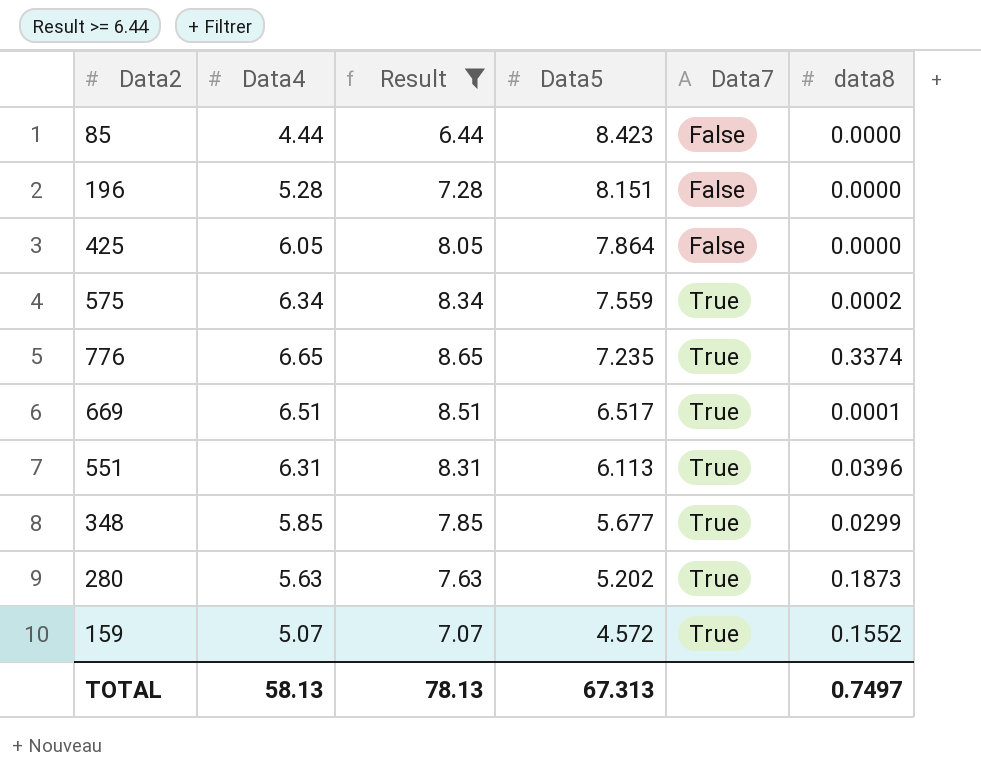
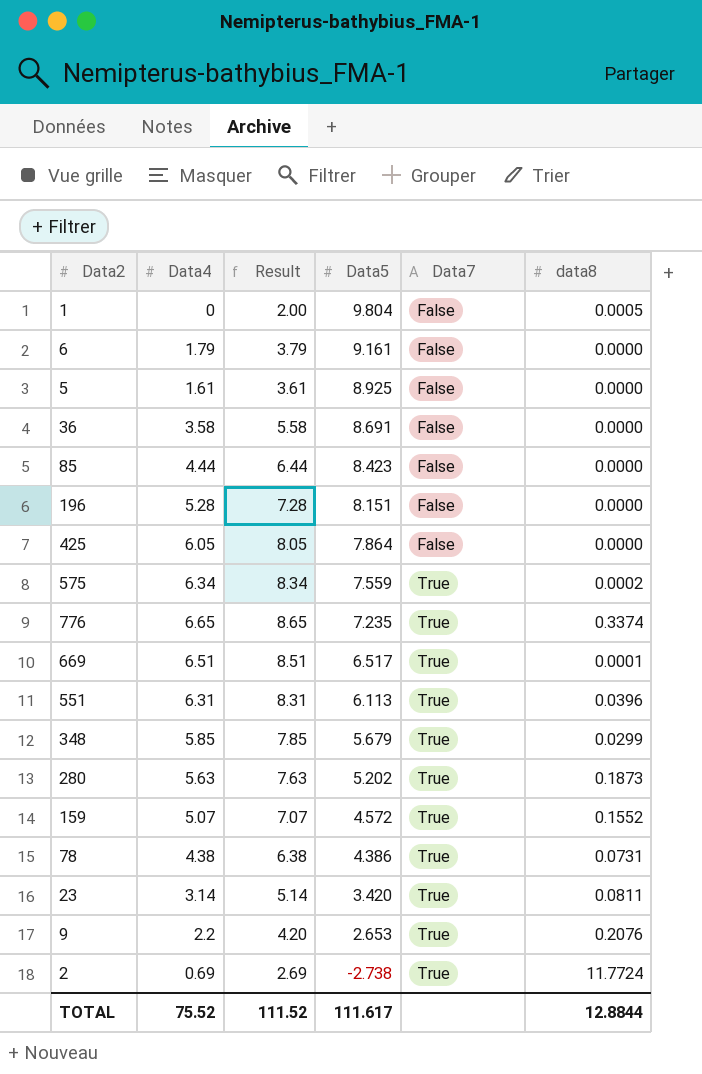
filter: Result >= 6.44 -> none
348 | Data5: 5.677 -> 5.679
TOTAL | Data4: 58.13 -> 75.52
TOTAL | Result: 78.13 -> 111.52
TOTAL | Data5: 67.313 -> 111.617
TOTAL | data8: 0.7497 -> 12.8844

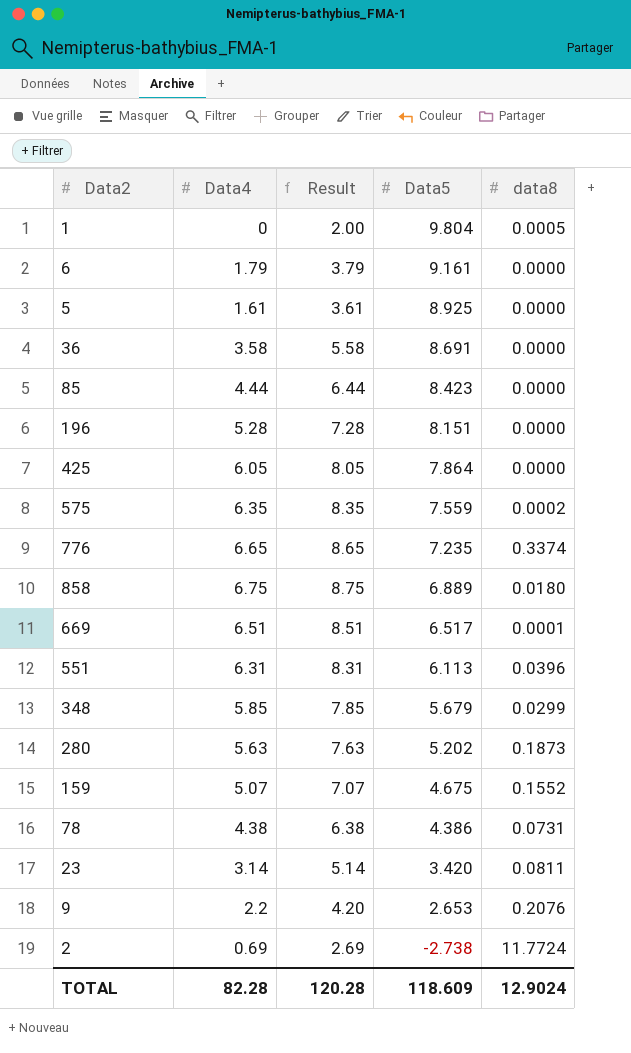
column Data7 | position: 5 -> none
575 | Data4: 6.34 -> 6.35
575 | Result: 8.34 -> 8.35
row 858: none -> 6.75 | 8.75 | 6.889 | 0.0180
159 | Data5: 4.572 -> 4.675
TOTAL | Data4: 75.52 -> 82.28
TOTAL | Result: 111.52 -> 120.28
TOTAL | Data5: 111.617 -> 118.609
TOTAL | data8: 12.8844 -> 12.9024

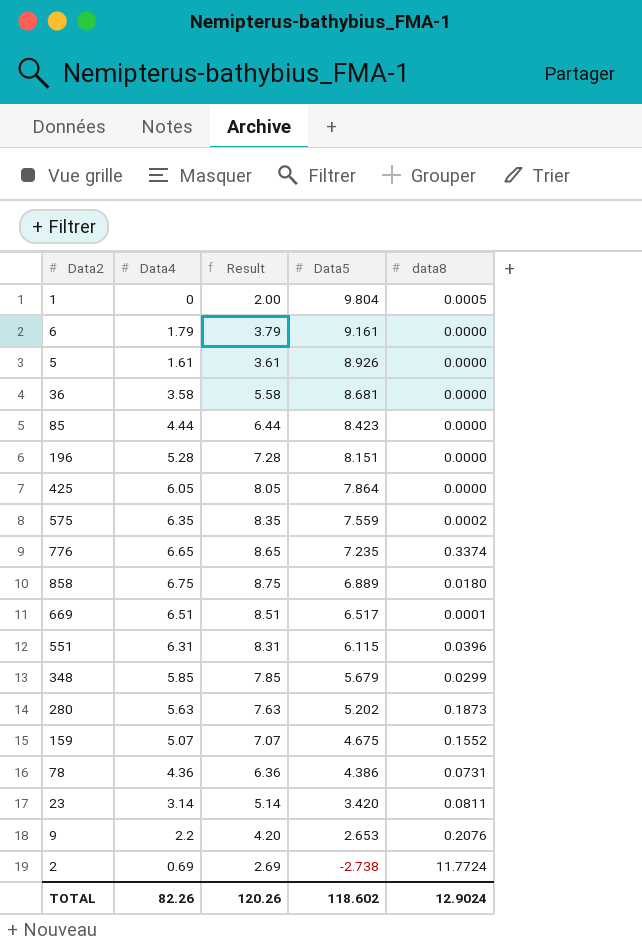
5 | Data5: 8.925 -> 8.926
36 | Data5: 8.691 -> 8.681
551 | Data5: 6.113 -> 6.115
78 | Data4: 4.38 -> 4.36
78 | Result: 6.38 -> 6.36
TOTAL | Data4: 82.28 -> 82.26
TOTAL | Result: 120.28 -> 120.26
TOTAL | Data5: 118.609 -> 118.602

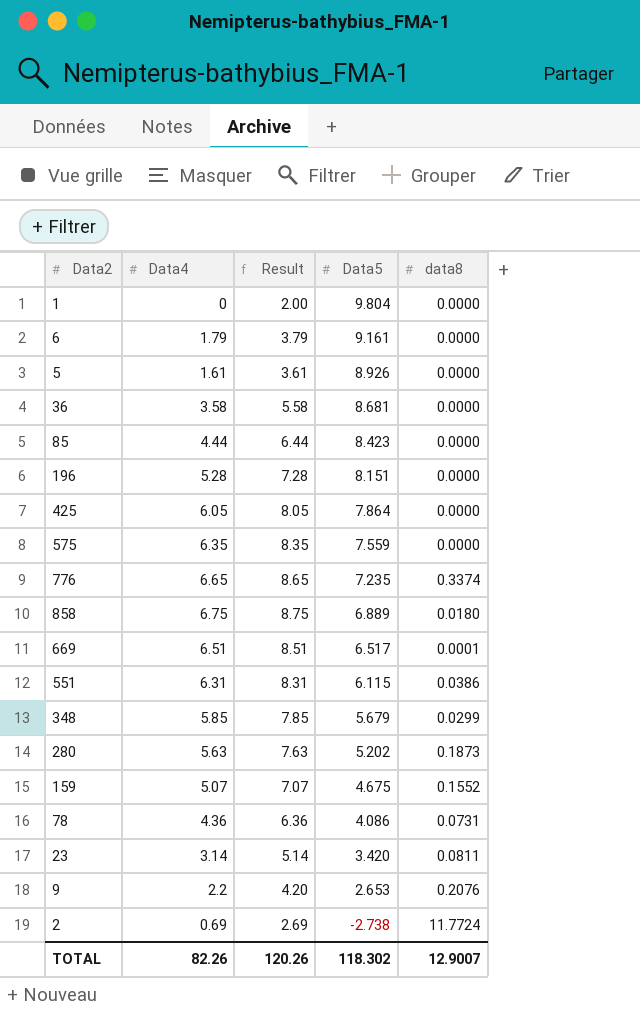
1 | data8: 0.0005 -> 0.0000
575 | data8: 0.0002 -> 0.0000
551 | data8: 0.0396 -> 0.0386
78 | Data5: 4.386 -> 4.086
TOTAL | Data5: 118.602 -> 118.302
TOTAL | data8: 12.9024 -> 12.9007

